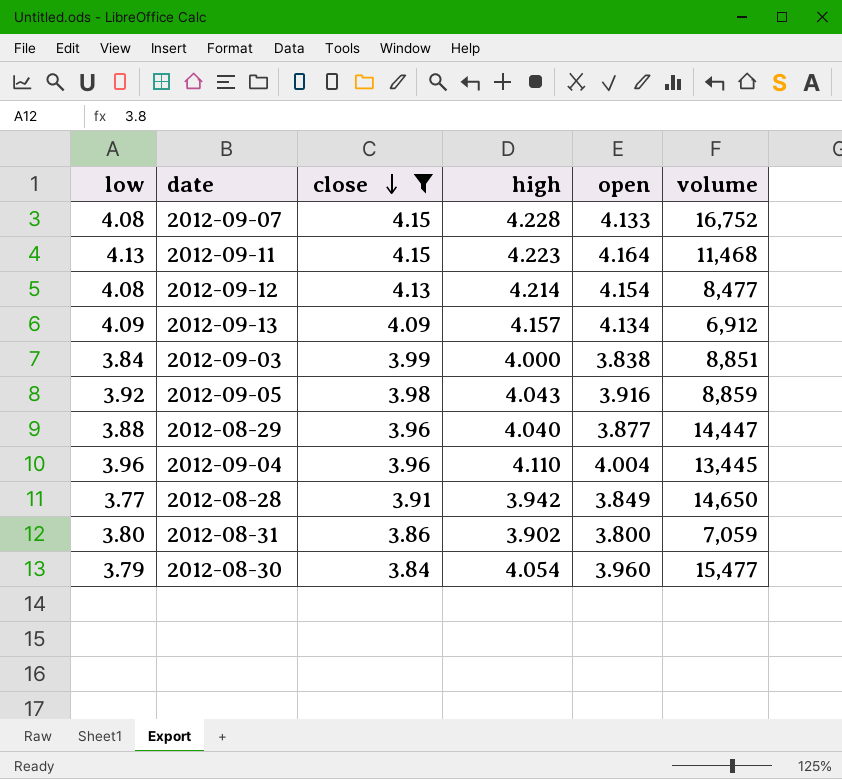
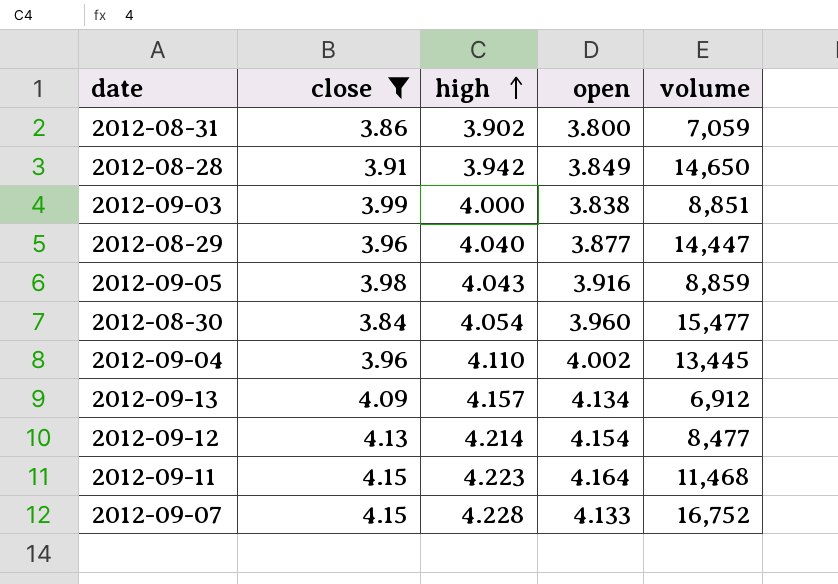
row order: close descending -> high ascending
column low | position: 1 -> none
2012-09-04 | open: 4.004 -> 4.002

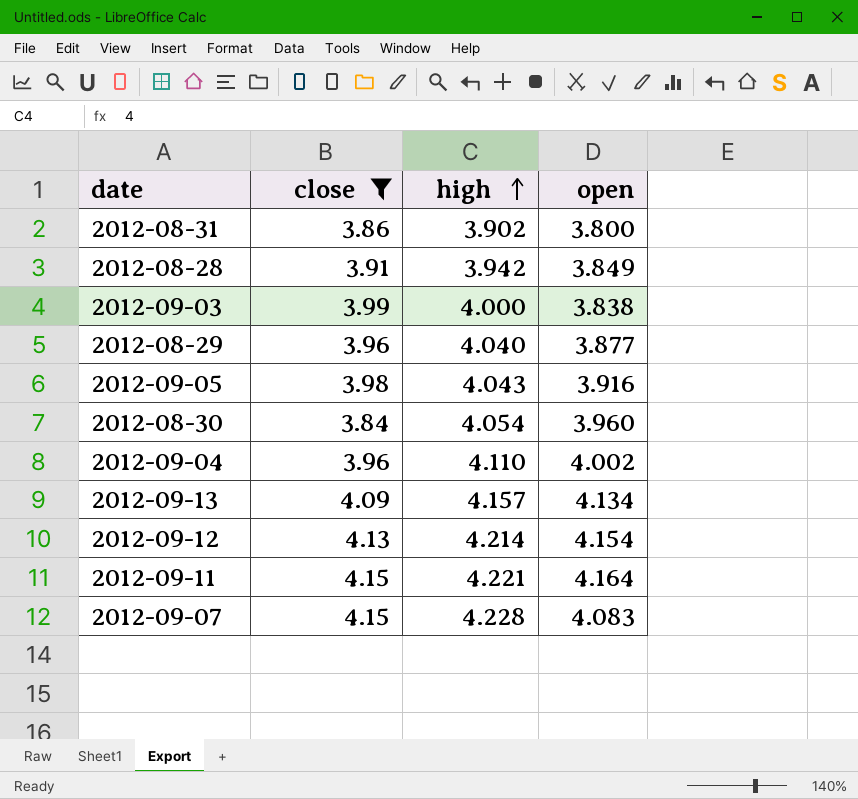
column volume | position: 5 -> none
2012-09-11 | high: 4.223 -> 4.221
2012-09-07 | open: 4.133 -> 4.083

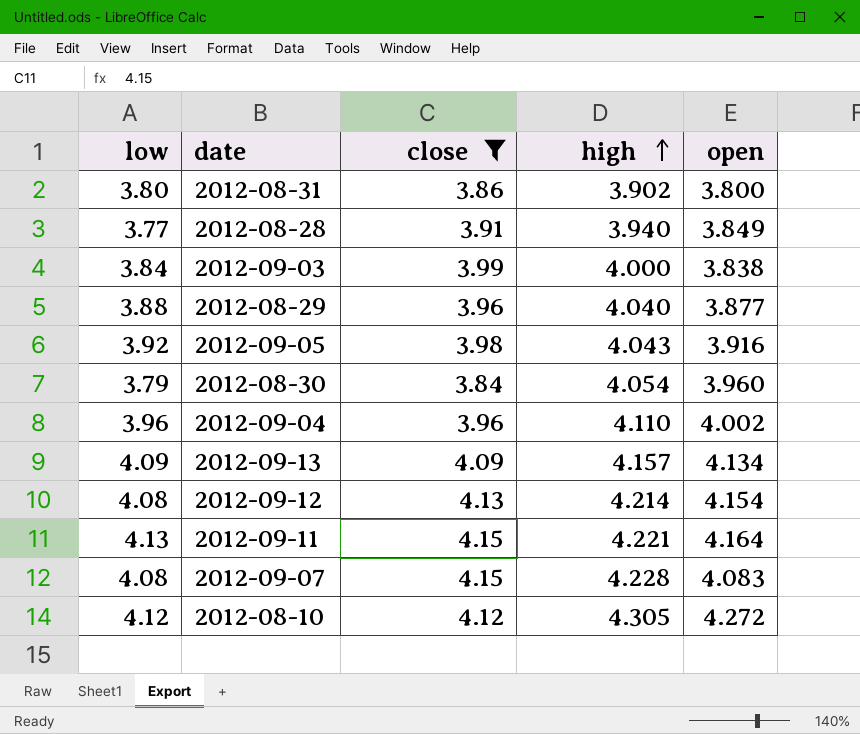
column low | position: none -> 1
2012-08-28 | high: 3.942 -> 3.940
row 2012-08-10: none -> 4.12 | 4.12 | 4.305 | 4.272

